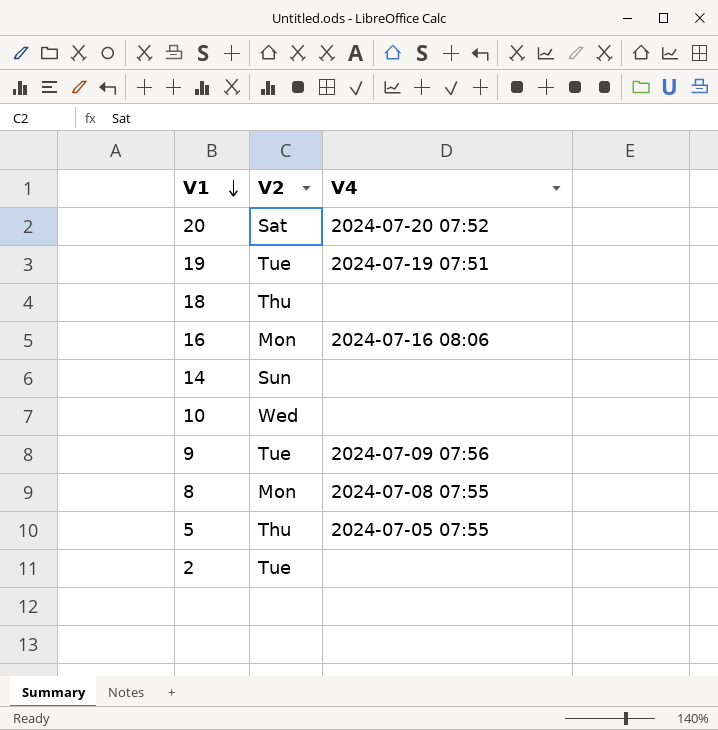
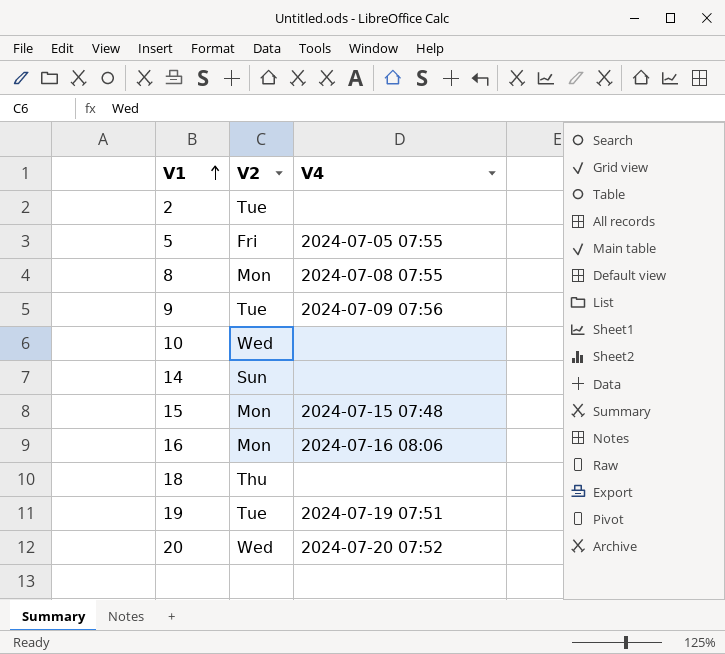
row order: V1 descending -> V1 ascending
5 | V2: Thu -> Fri
row 15: none -> Mon | 2024-07-15 07:48
20 | V2: Sat -> Wed

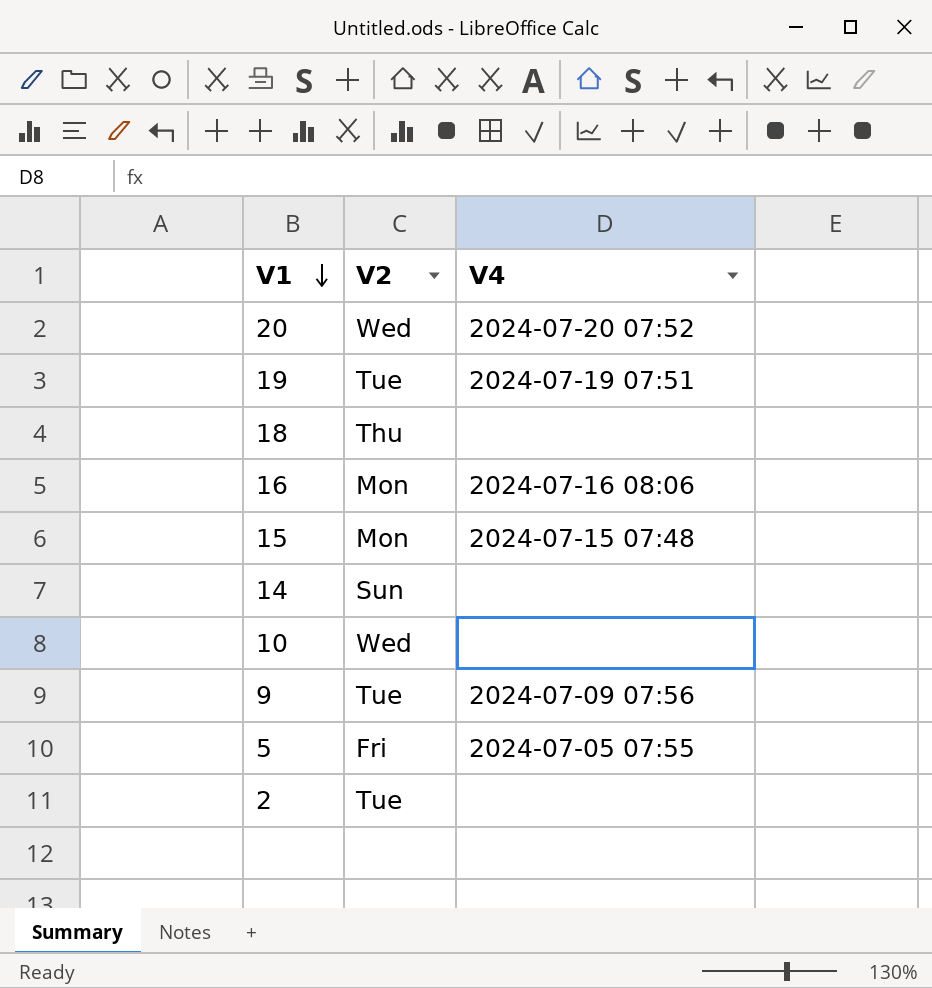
row order: V1 ascending -> V1 descending
row 8: Mon | 2024-07-08 07:55 -> none

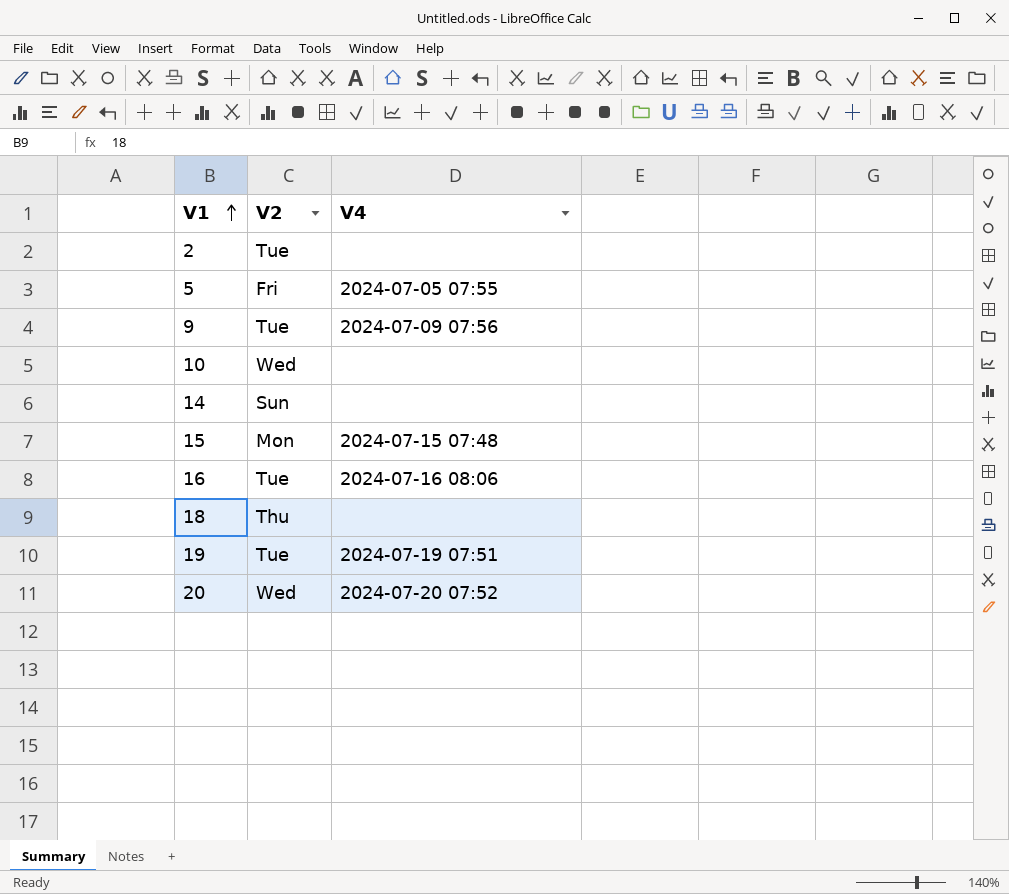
row order: V1 descending -> V1 ascending
16 | V2: Mon -> Tue

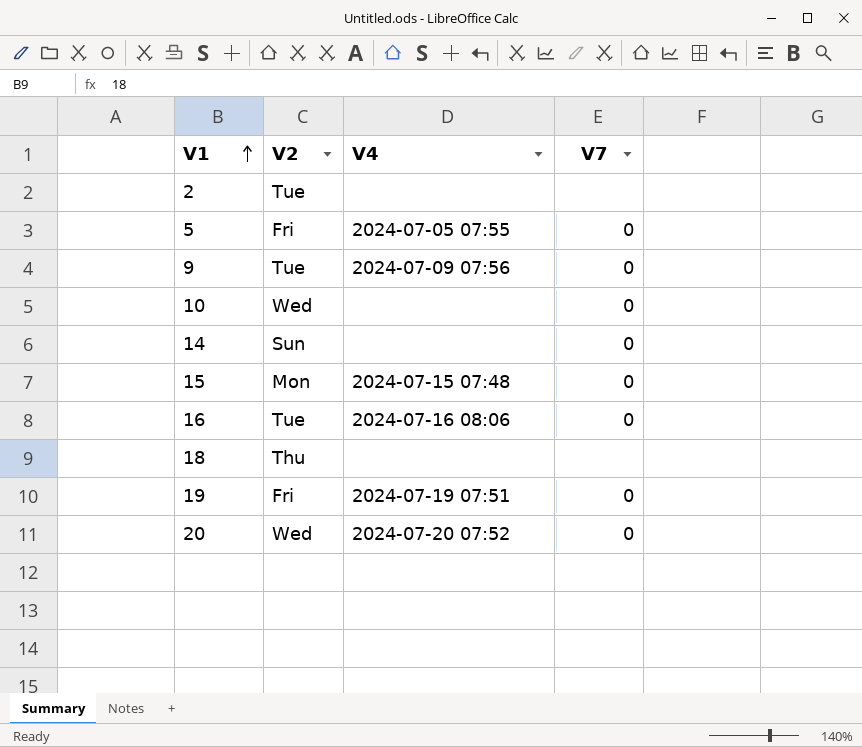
column V7 | position: none -> 4
19 | V2: Tue -> Fri

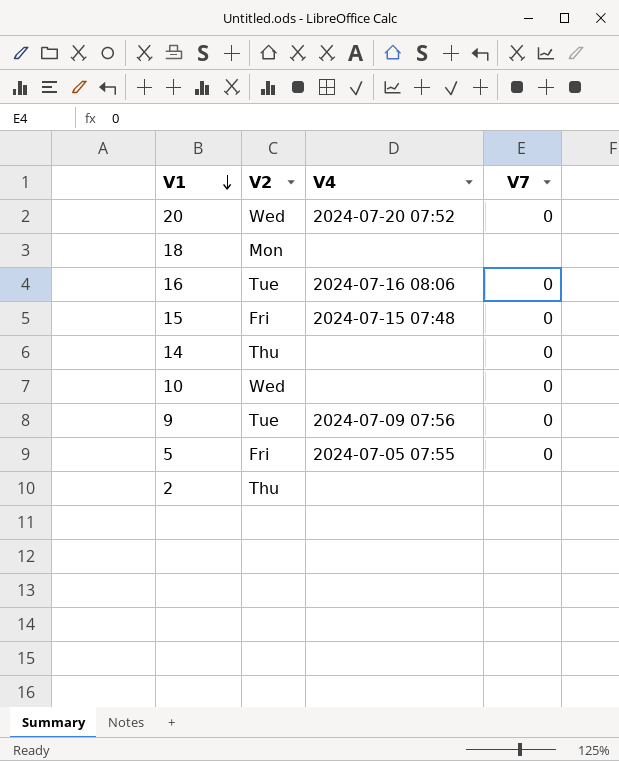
row order: V1 ascending -> V1 descending
row 19: Fri | 2024-07-19 07:51 | 0 -> none
18 | V2: Thu -> Mon
15 | V2: Mon -> Fri
14 | V2: Sun -> Thu
2 | V2: Tue -> Thu

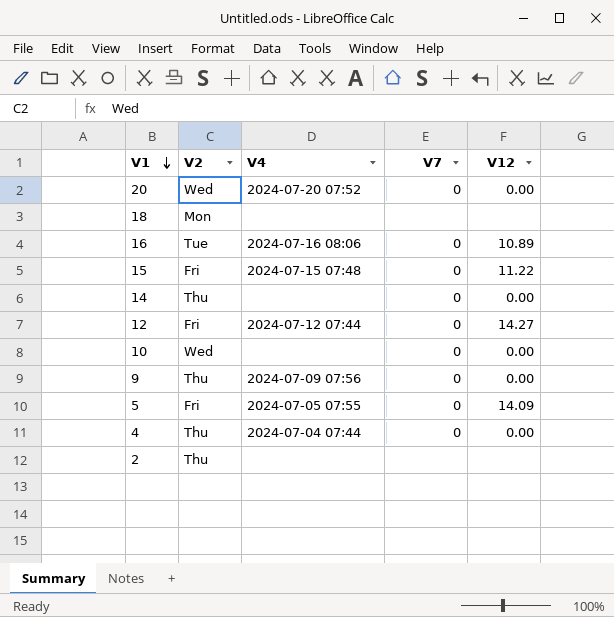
column V12 | position: none -> 5
row 12: none -> Fri | 2024-07-12 07:44 | 0 | 14.27
9 | V2: Tue -> Thu
row 4: none -> Thu | 2024-07-04 07:44 | 0 | 0.00

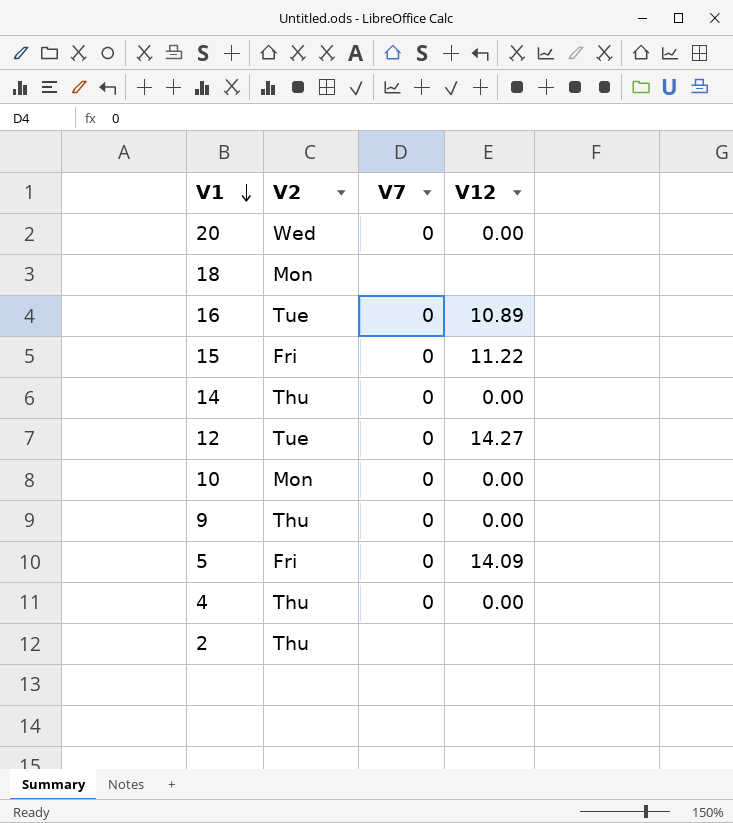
column V4 | position: 3 -> none
12 | V2: Fri -> Tue
10 | V2: Wed -> Mon

